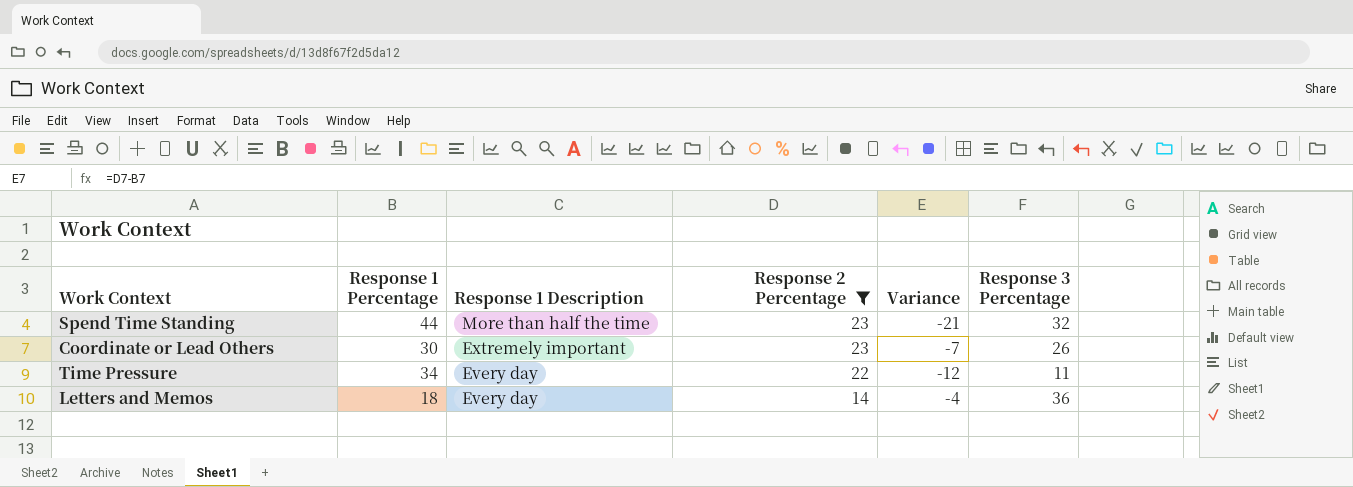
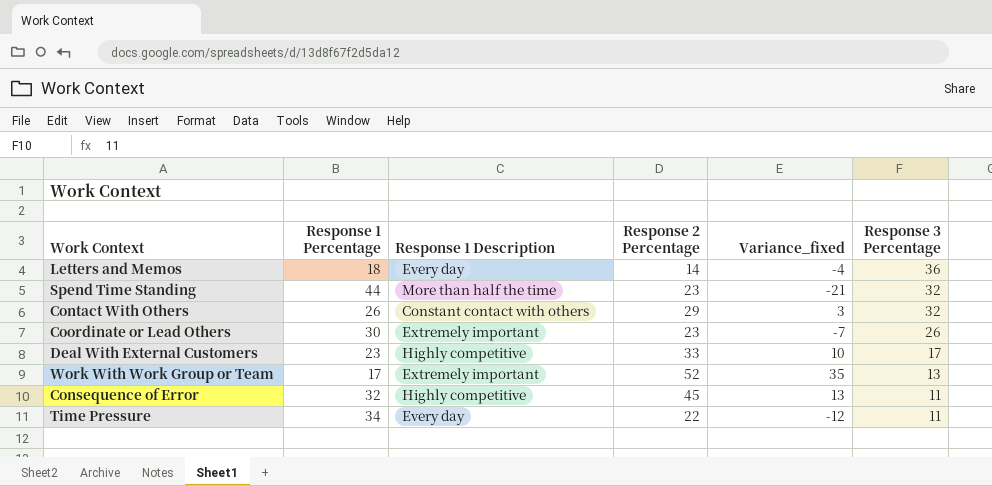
filter: Response 2 Percentage <= 23 -> none
row order: Response 1 Description descending -> Response 3 Percentage descending
column name: Variance -> Variance_fixed

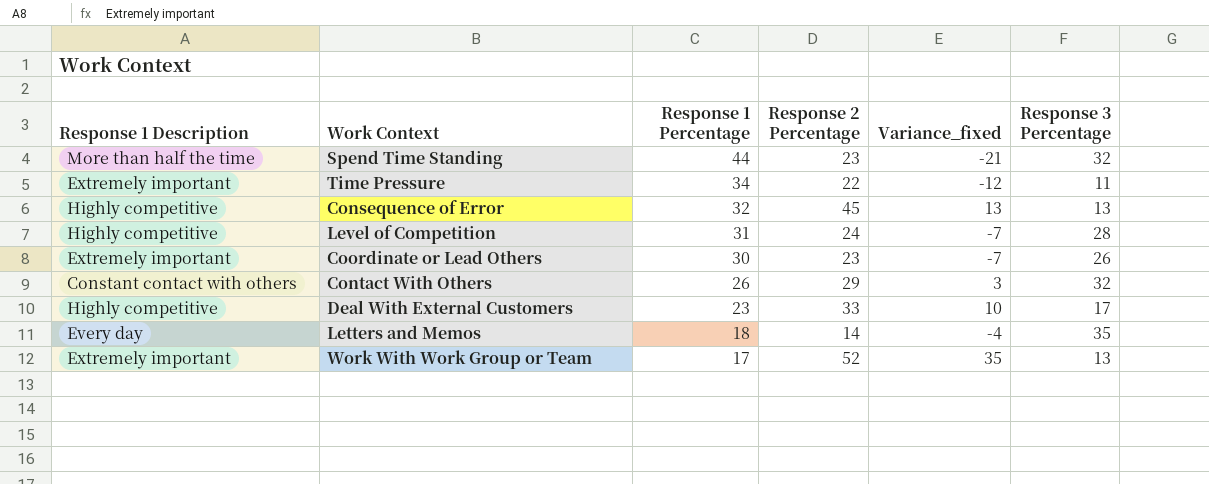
row order: Response 3 Percentage descending -> Response 1 Percentage descending
column Response 1 Description | position: 3 -> 1
Time Pressure | Response 1 Description: Every day -> Extremely important
Consequence of Error | Response 3 Percentage: 11 -> 13
row Level of Competition: none -> Highly competitive | 31 | 24 | -7 | 28
Letters and Memos | Response 3 Percentage: 36 -> 35

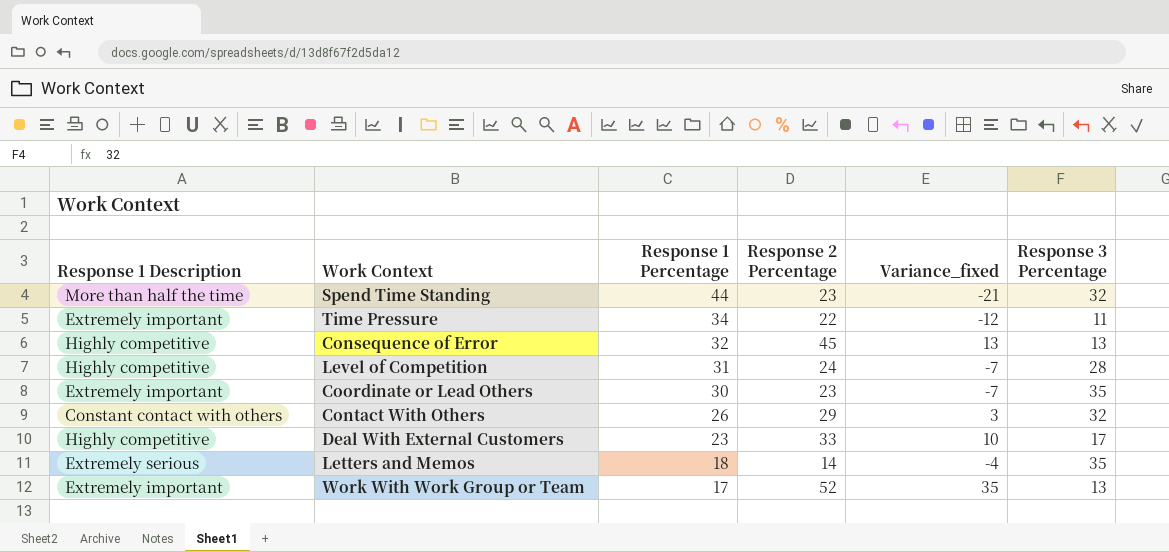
Coordinate or Lead Others | Response 3 Percentage: 26 -> 35
Letters and Memos | Response 1 Description: Every day -> Extremely serious

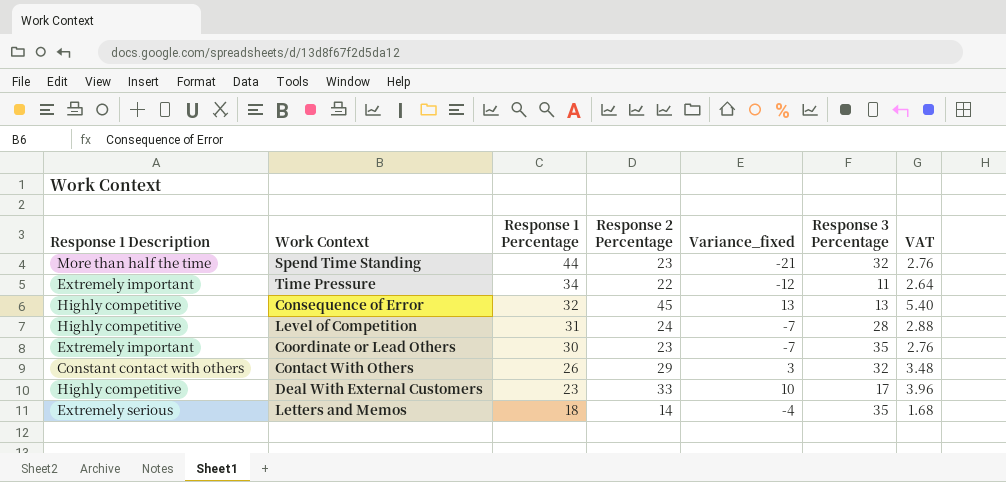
column VAT | formula: none -> [Response 2 Percentage] * 0.12
row Work With Work Group or Team: Extremely important | 17 | 52 | 35 | 13 -> none

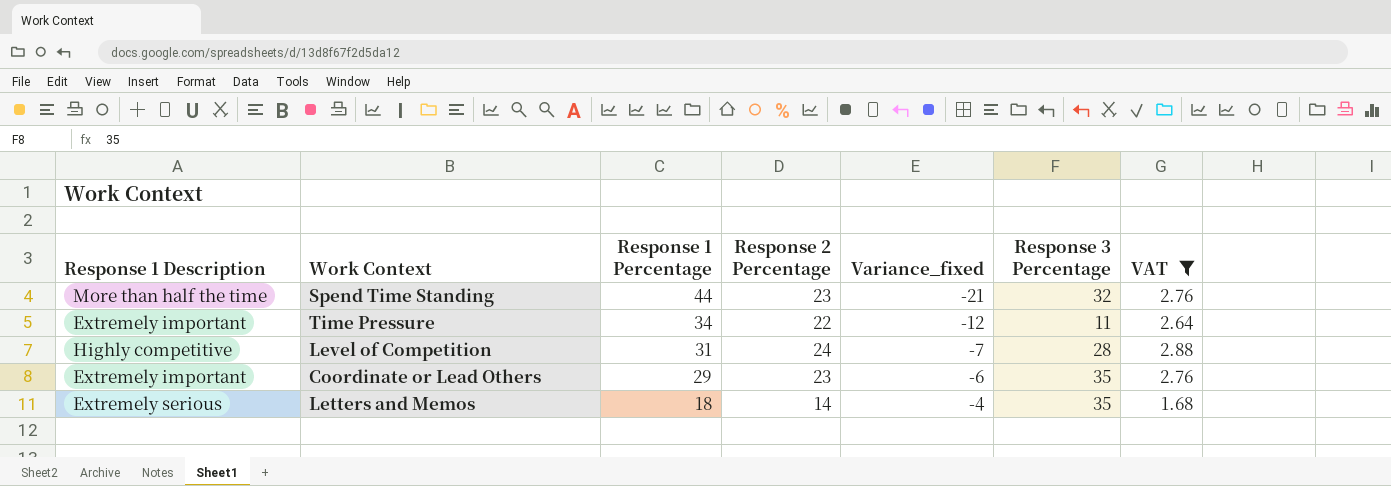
filter: none -> VAT <= 2.88
Coordinate or Lead Others | Response 1 Percentage: 30 -> 29
Coordinate or Lead Others | Variance_fixed: -7 -> -6

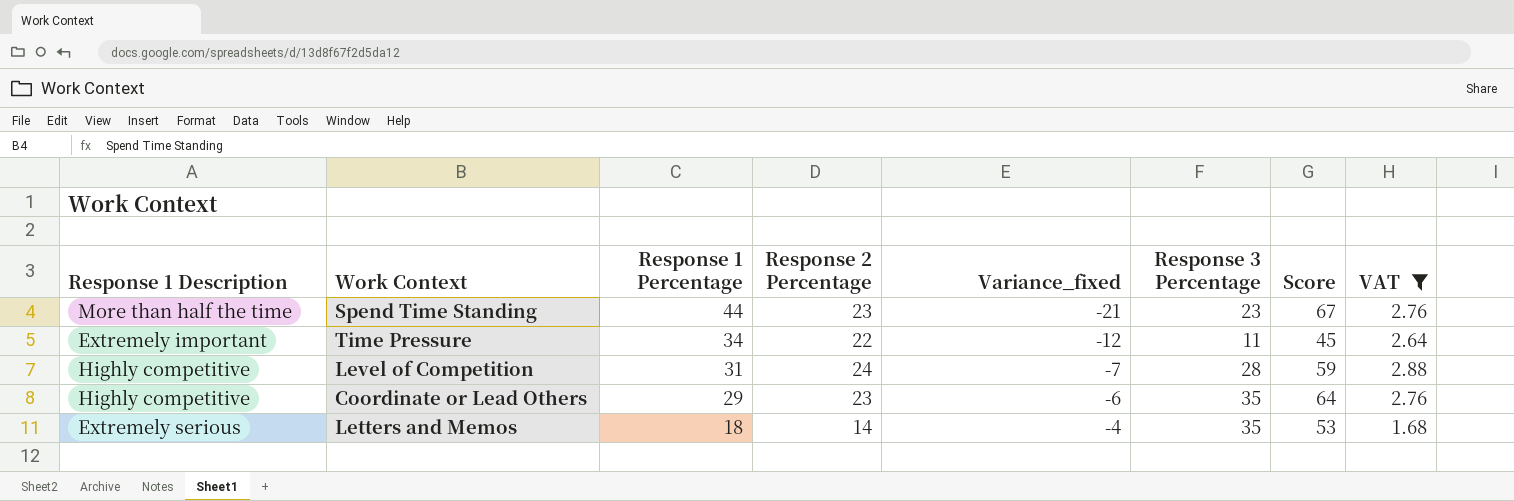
column Score | formula: none -> [Response 1 Percentage] + [Response 3 Percentage]
Spend Time Standing | Response 3 Percentage: 32 -> 23
Coordinate or Lead Others | Response 1 Description: Extremely important -> Highly competitive

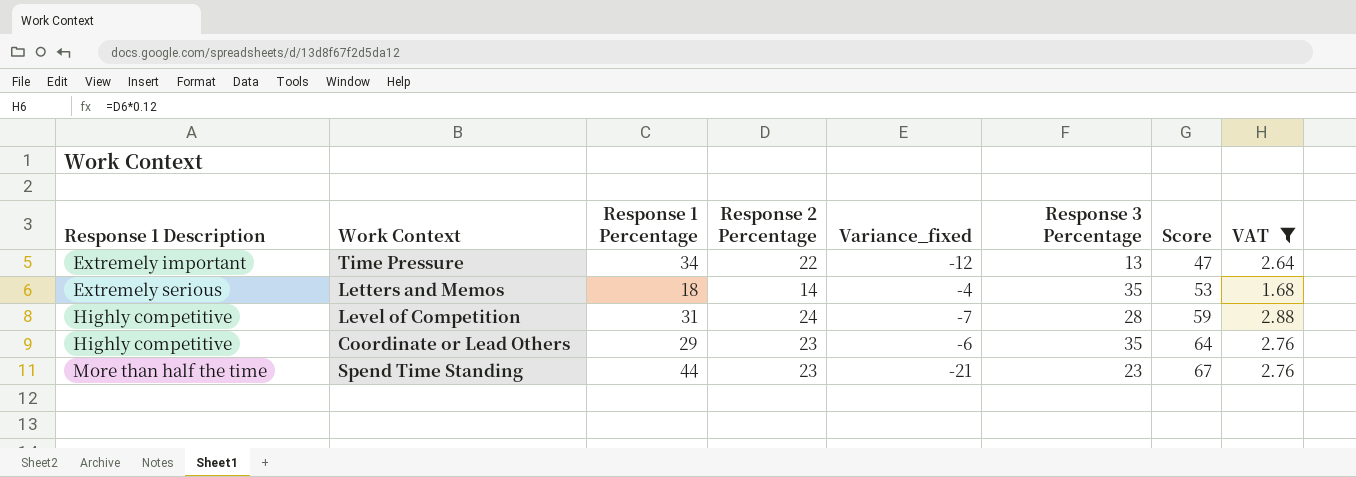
row order: Response 1 Percentage descending -> Response 1 Description ascending
Time Pressure | Response 3 Percentage: 11 -> 13
Time Pressure | Score: 45 -> 47

